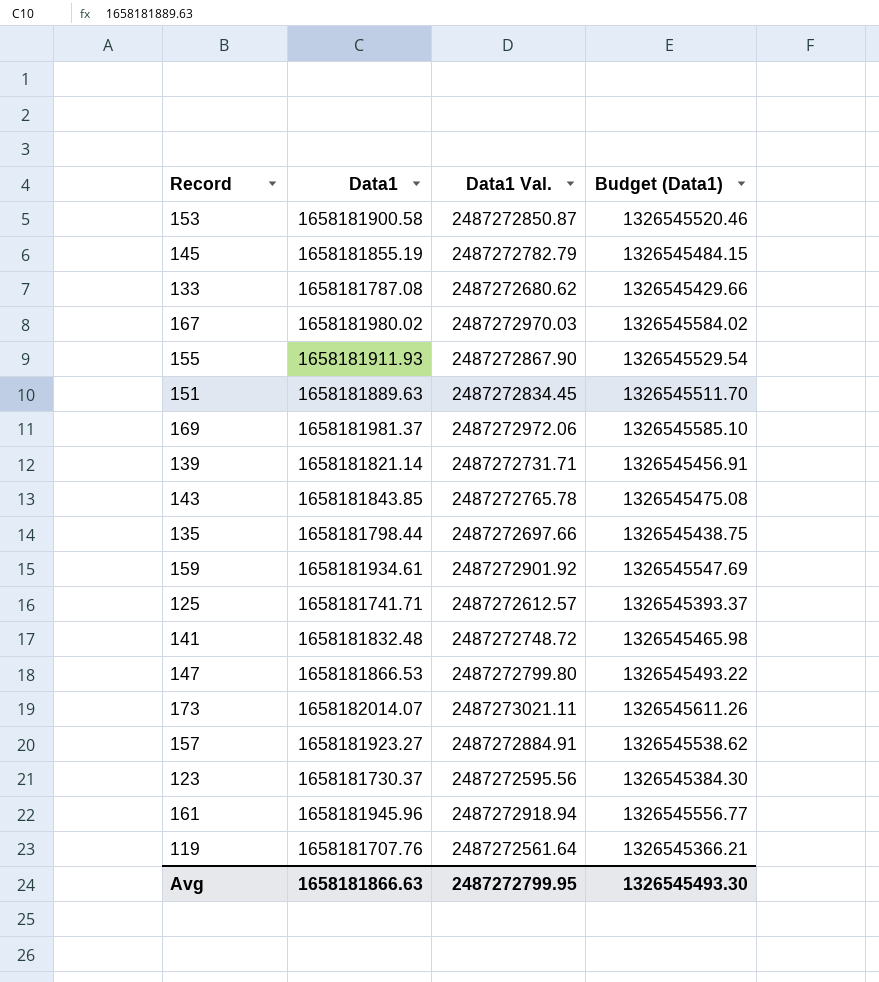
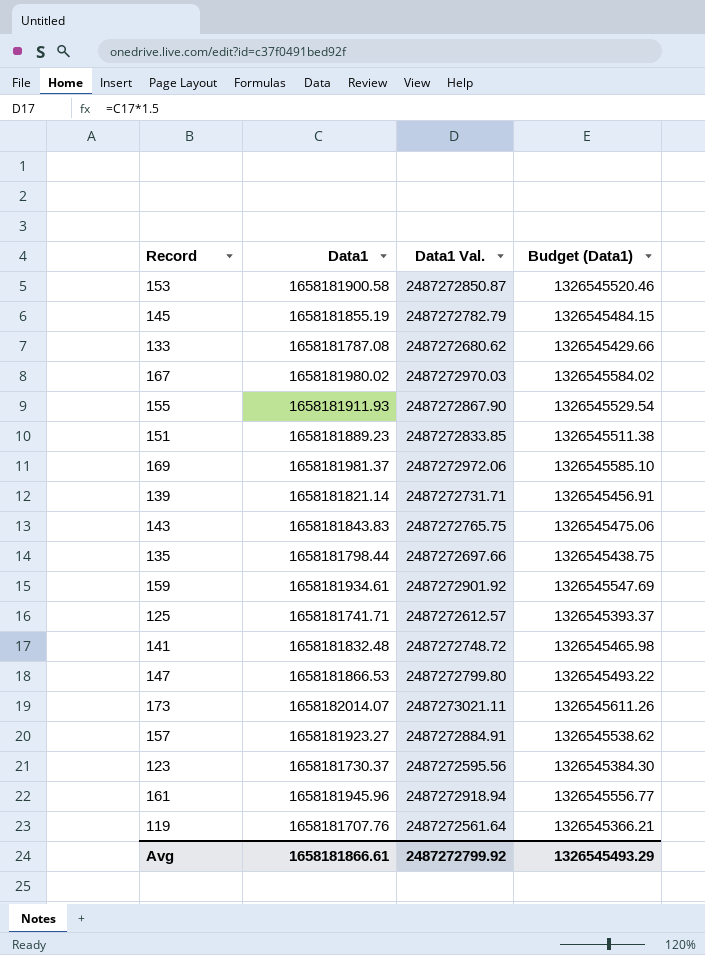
151 | Data1: 1658181889.63 -> 1658181889.23
151 | Data1 Val.: 2487272834.45 -> 2487272833.85
151 | Budget (Data1): 1326545511.70 -> 1326545511.38
143 | Data1: 1658181843.85 -> 1658181843.83
143 | Data1 Val.: 2487272765.78 -> 2487272765.75
143 | Budget (Data1): 1326545475.08 -> 1326545475.06
Avg | Data1: 1658181866.63 -> 1658181866.61
Avg | Data1 Val.: 2487272799.95 -> 2487272799.92
Avg | Budget (Data1): 1326545493.30 -> 1326545493.29

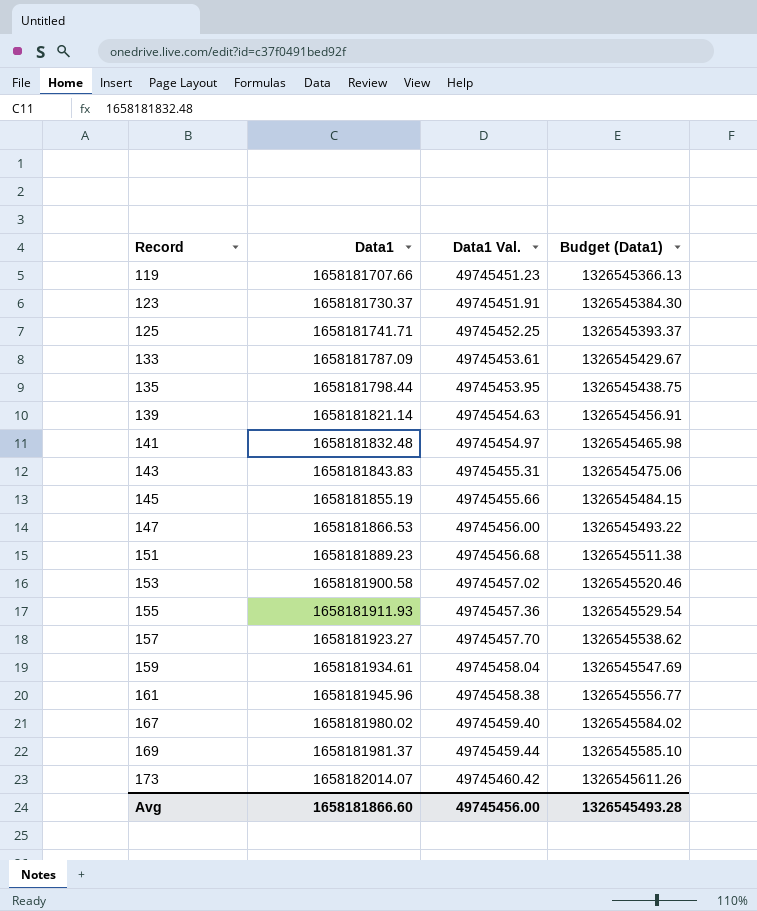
row order: none -> Record ascending
column Data1 Val. | formula: [Data1] * 1.5 -> [Data1] * 0.03
119 | Data1: 1658181707.76 -> 1658181707.66
119 | Budget (Data1): 1326545366.21 -> 1326545366.13
133 | Data1: 1658181787.08 -> 1658181787.09
133 | Budget (Data1): 1326545429.66 -> 1326545429.67
Avg | Data1: 1658181866.61 -> 1658181866.60
Avg | Data1 Val.: 2487272799.92 -> 49745456.00
Avg | Budget (Data1): 1326545493.29 -> 1326545493.28

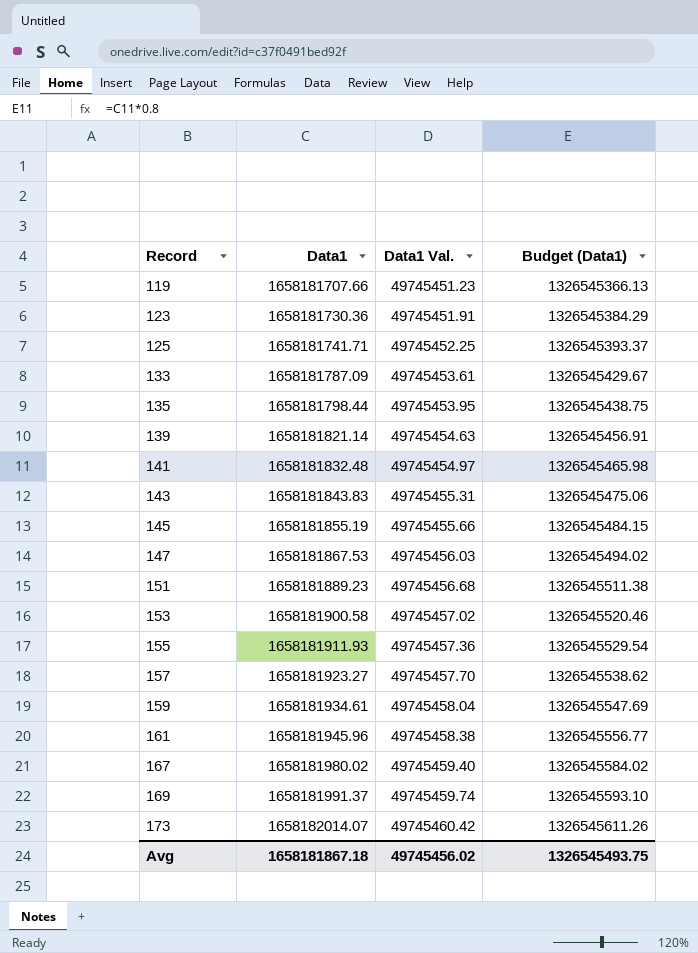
123 | Data1: 1658181730.37 -> 1658181730.36
123 | Budget (Data1): 1326545384.30 -> 1326545384.29
147 | Data1: 1658181866.53 -> 1658181867.53
147 | Data1 Val.: 49745456.00 -> 49745456.03
147 | Budget (Data1): 1326545493.22 -> 1326545494.02
169 | Data1: 1658181981.37 -> 1658181991.37
169 | Data1 Val.: 49745459.44 -> 49745459.74
169 | Budget (Data1): 1326545585.10 -> 1326545593.10
Avg | Data1: 1658181866.60 -> 1658181867.18
Avg | Data1 Val.: 49745456.00 -> 49745456.02
Avg | Budget (Data1): 1326545493.28 -> 1326545493.75

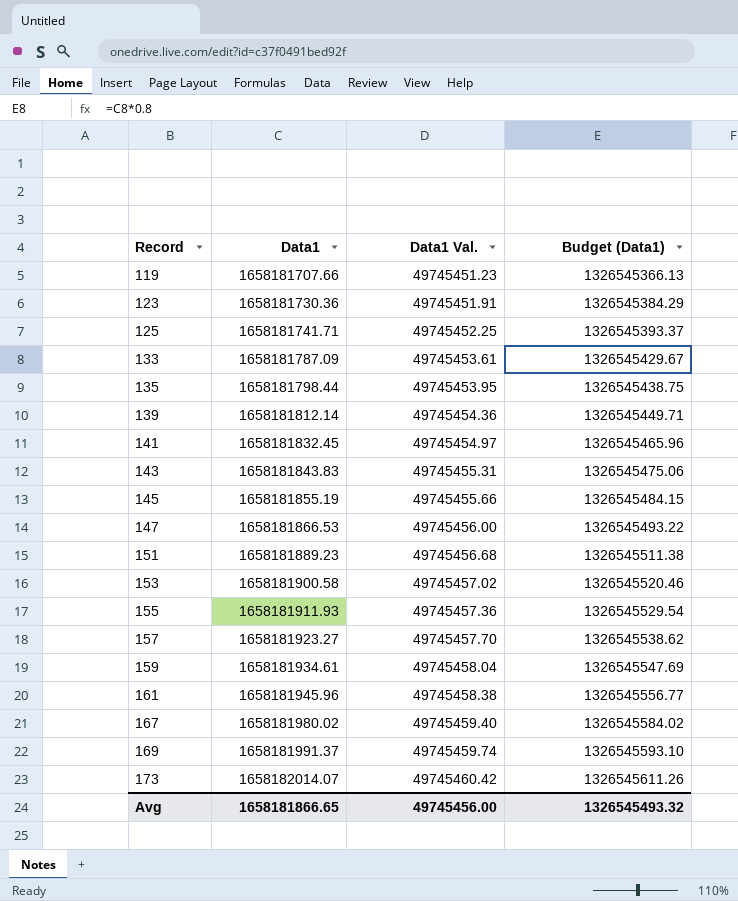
139 | Data1: 1658181821.14 -> 1658181812.14
139 | Data1 Val.: 49745454.63 -> 49745454.36
139 | Budget (Data1): 1326545456.91 -> 1326545449.71
141 | Data1: 1658181832.48 -> 1658181832.45
141 | Budget (Data1): 1326545465.98 -> 1326545465.96
147 | Data1: 1658181867.53 -> 1658181866.53
147 | Data1 Val.: 49745456.03 -> 49745456.00
147 | Budget (Data1): 1326545494.02 -> 1326545493.22
Avg | Data1: 1658181867.18 -> 1658181866.65
Avg | Data1 Val.: 49745456.02 -> 49745456.00
Avg | Budget (Data1): 1326545493.75 -> 1326545493.32

